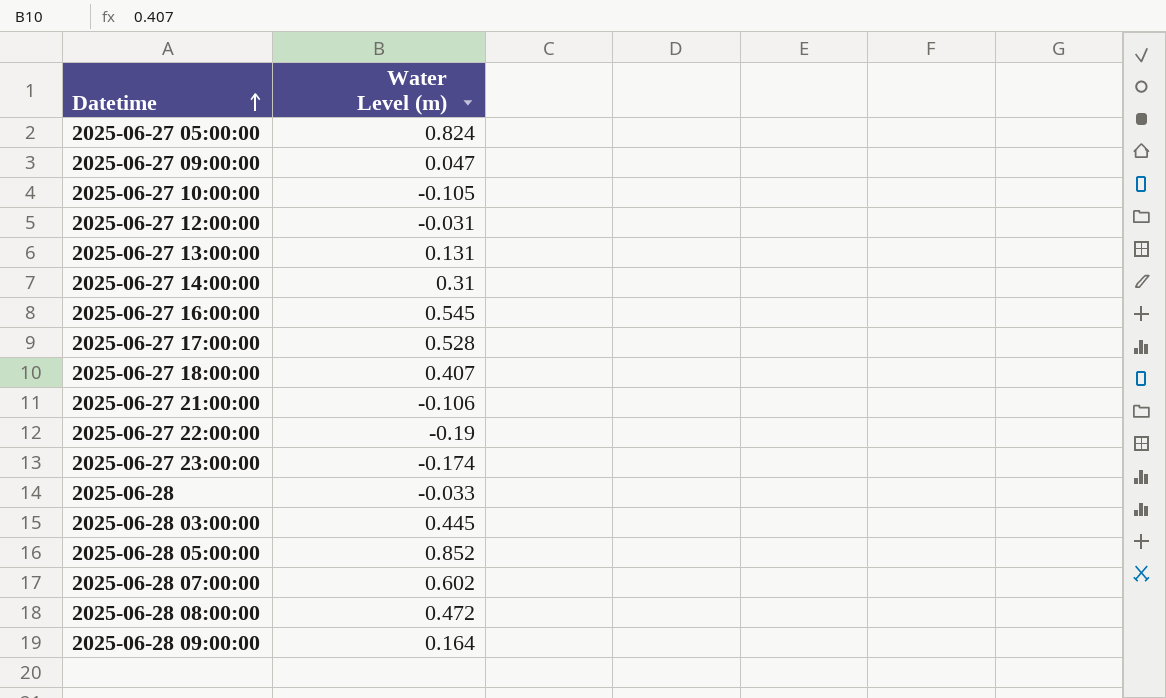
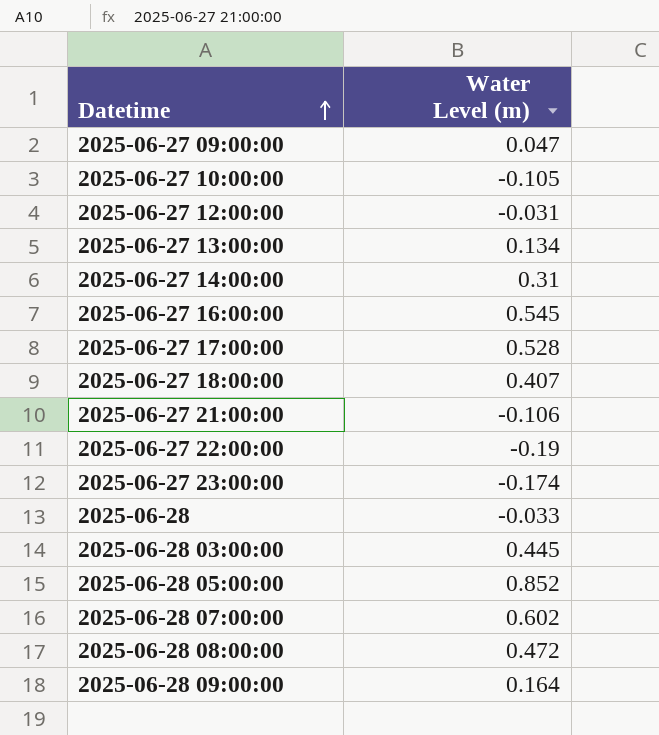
row 2025-06-27 05:00:00: 0.824 -> none
2025-06-27 13:00:00 | Water Level (m): 0.131 -> 0.134

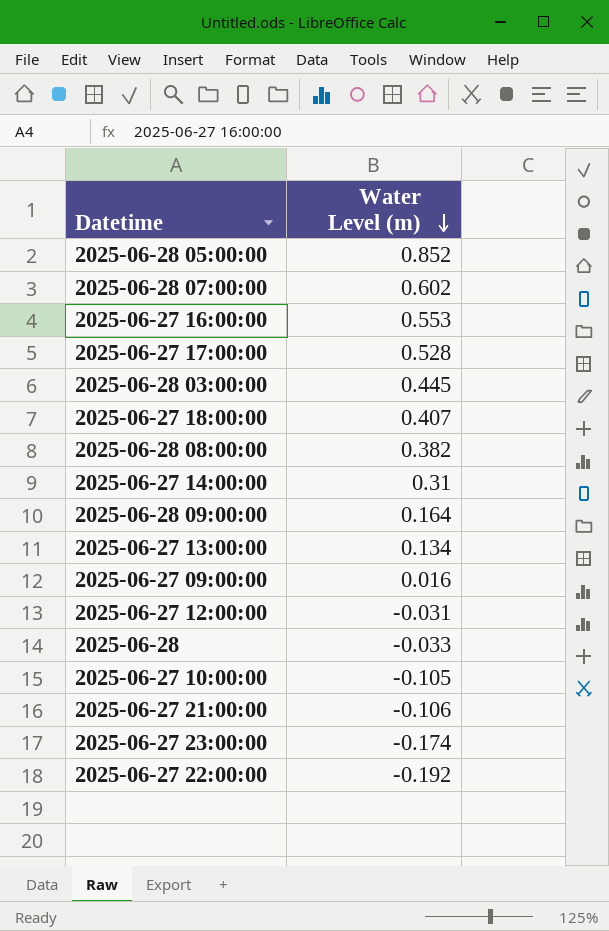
row order: Datetime ascending -> Water Level (m) descending
2025-06-27 16:00:00 | Water Level (m): 0.545 -> 0.553
2025-06-28 08:00:00 | Water Level (m): 0.472 -> 0.382
2025-06-27 09:00:00 | Water Level (m): 0.047 -> 0.016
2025-06-27 22:00:00 | Water Level (m): -0.19 -> -0.192

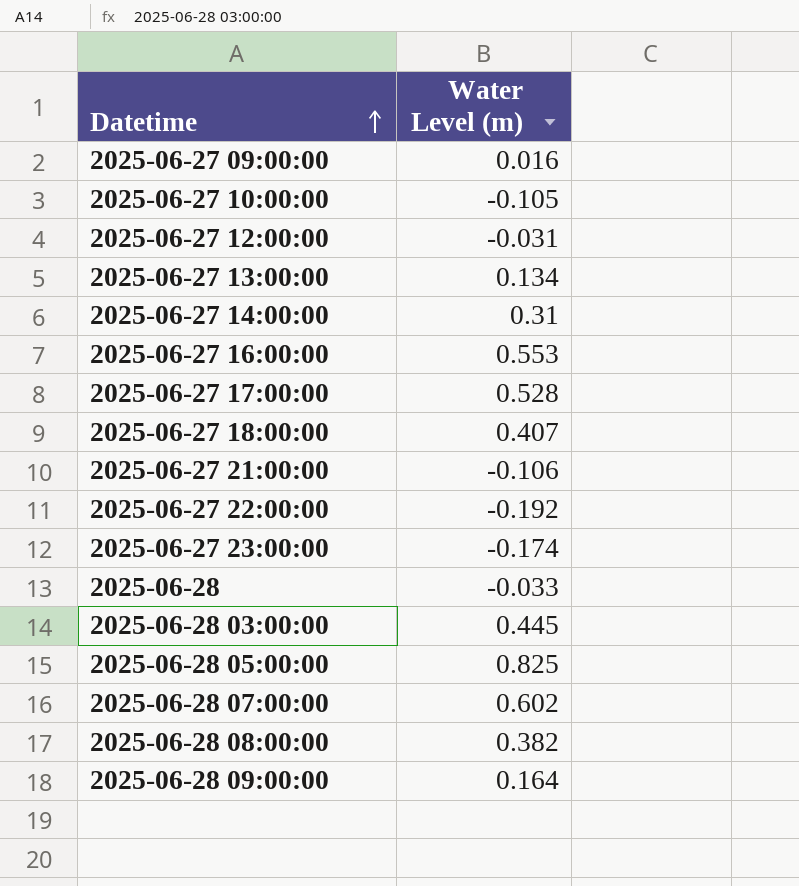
row order: Water Level (m) descending -> Datetime ascending
2025-06-28 05:00:00 | Water Level (m): 0.852 -> 0.825

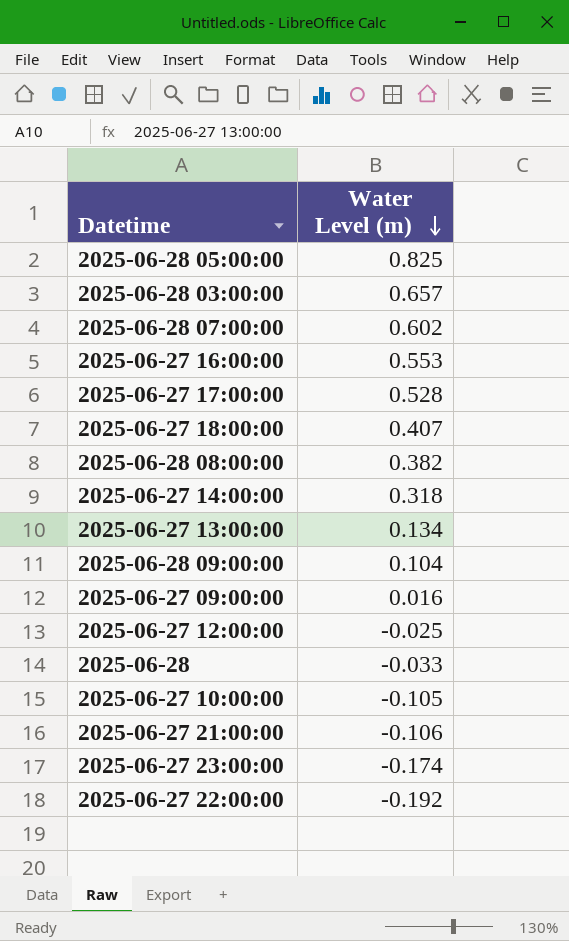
row order: Datetime ascending -> Water Level (m) descending
2025-06-28 03:00:00 | Water Level (m): 0.445 -> 0.657
2025-06-27 14:00:00 | Water Level (m): 0.31 -> 0.318
2025-06-28 09:00:00 | Water Level (m): 0.164 -> 0.104
2025-06-27 12:00:00 | Water Level (m): -0.031 -> -0.025

